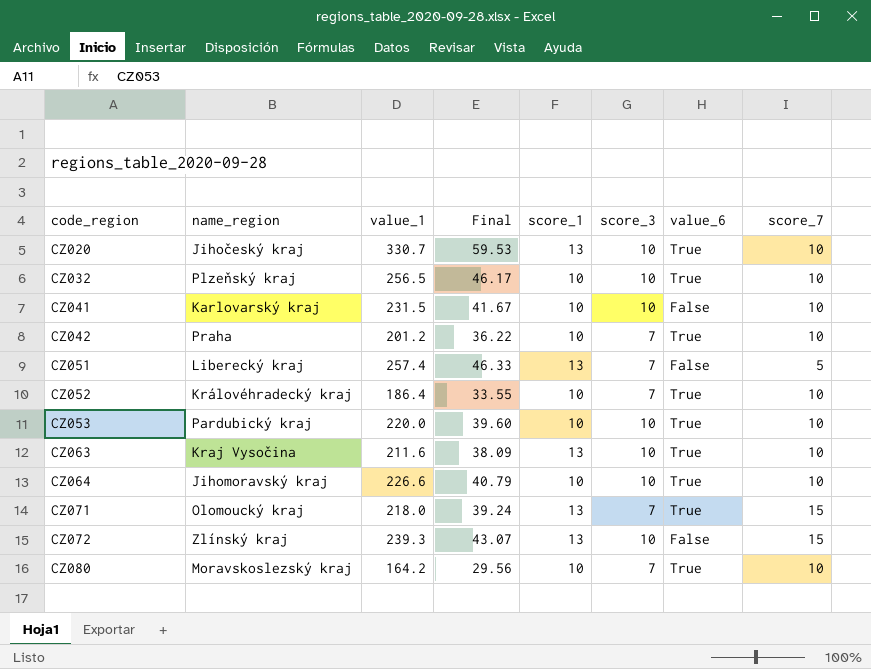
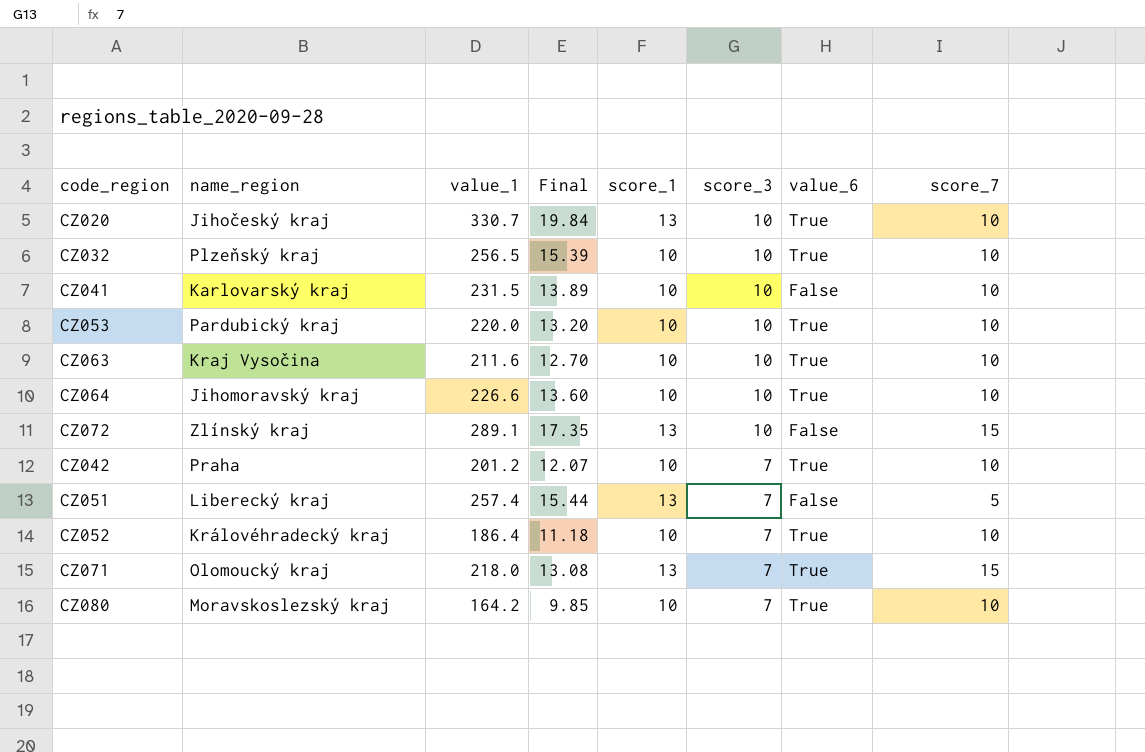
row order: code_region ascending -> score_3 descending
column Final | formula: [value_1] * 0.18 -> [value_1] * 0.06
CZ063 | score_1: 13 -> 10
CZ072 | value_1: 239.3 -> 289.1

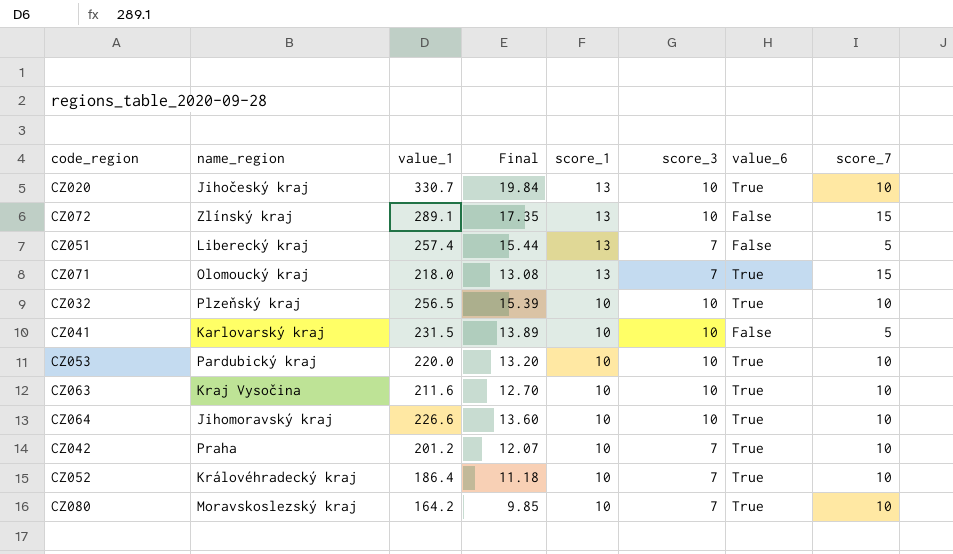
row order: score_3 descending -> score_1 descending
CZ041 | score_7: 10 -> 5

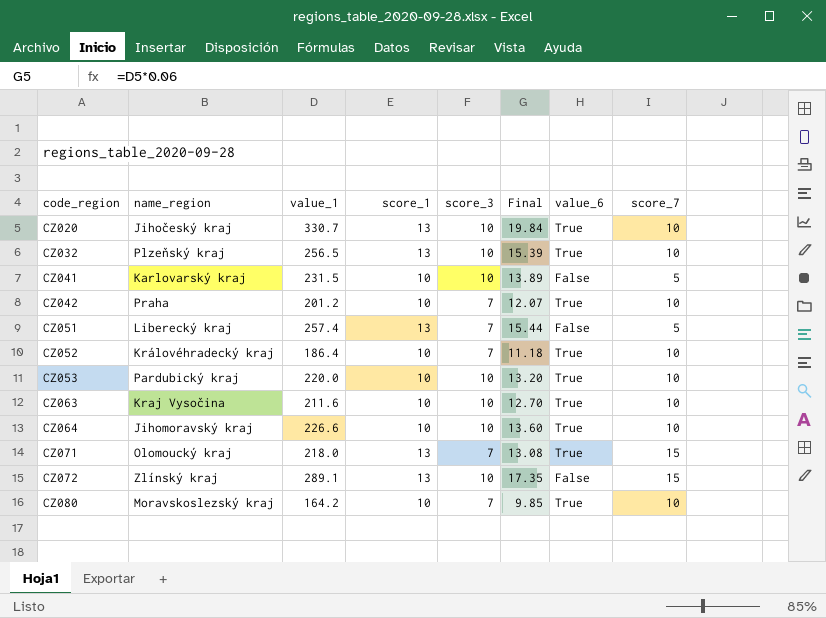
row order: score_1 descending -> code_region ascending
column Final | position: 4 -> 6
CZ032 | score_1: 10 -> 13

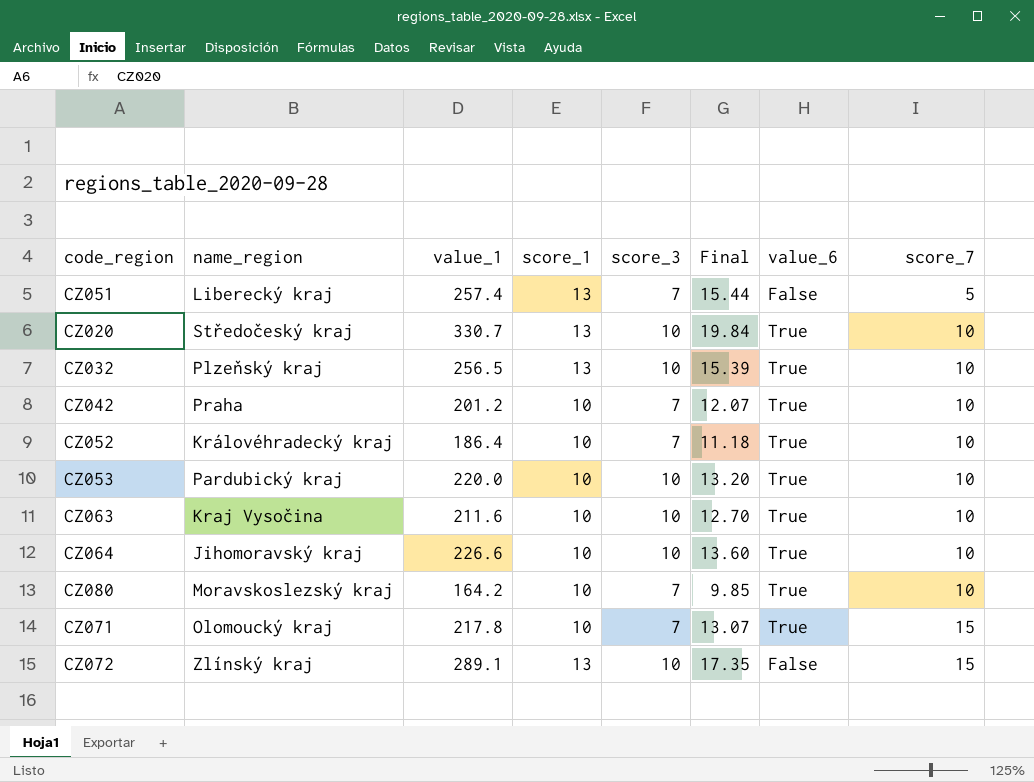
row order: code_region ascending -> score_7 ascending
row CZ041: Karlovarský kraj | 231.5 | 10 | 10 | 13.89 | False | 5 -> none
CZ020 | name_region: Jihočeský kraj -> Středočeský kraj
CZ071 | value_1: 218.0 -> 217.8
CZ071 | score_1: 13 -> 10
CZ071 | Final: 13.08 -> 13.07

